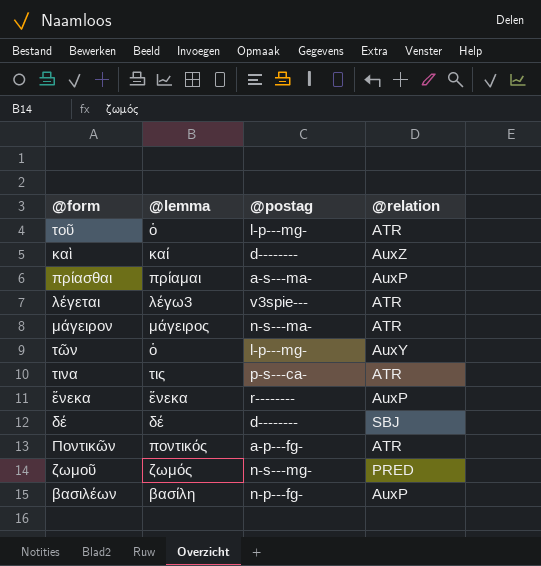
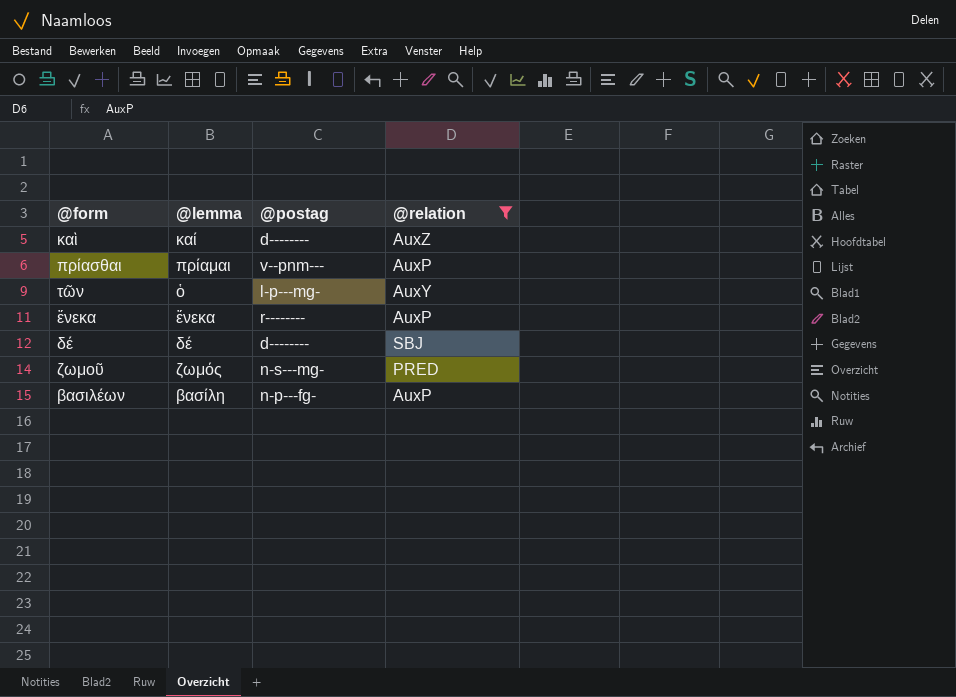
filter: none -> @relation != ATR
πρίασθαι | @postag: a-s---ma- -> v--pnm---

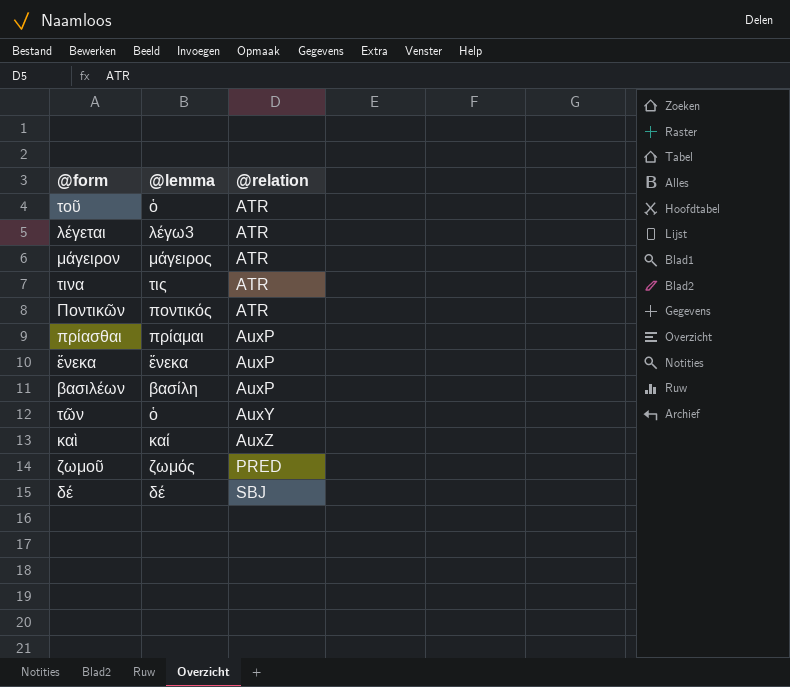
filter: @relation != ATR -> none
row order: none -> @relation ascending
column @postag | position: 3 -> none

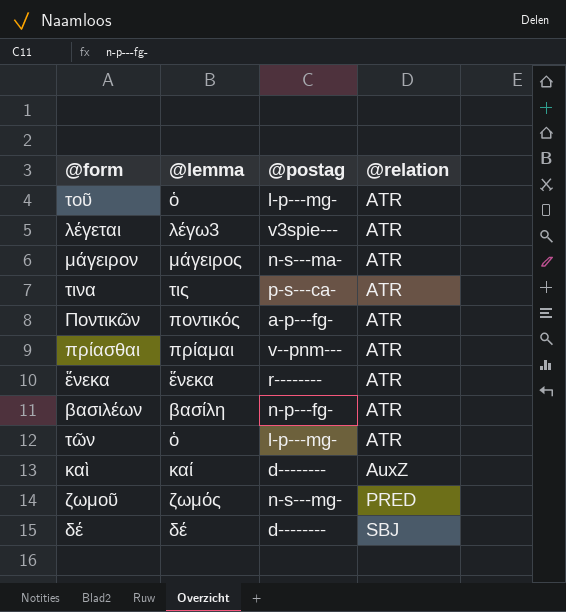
column @postag | position: none -> 3
πρίασθαι | @relation: AuxP -> ATR
ἕνεκα | @relation: AuxP -> ATR
βασιλέων | @relation: AuxP -> ATR
τῶν | @relation: AuxY -> ATR

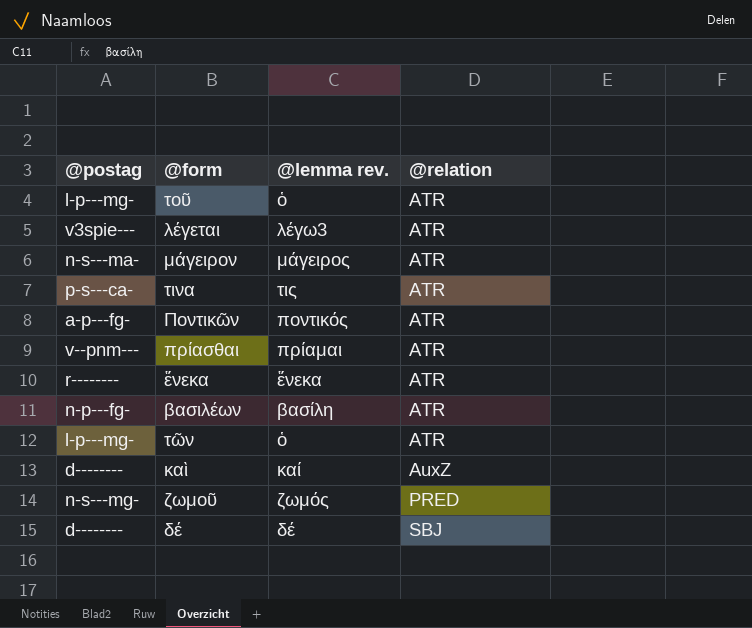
column @postag | position: 3 -> 1
column name: @lemma -> @lemma rev.

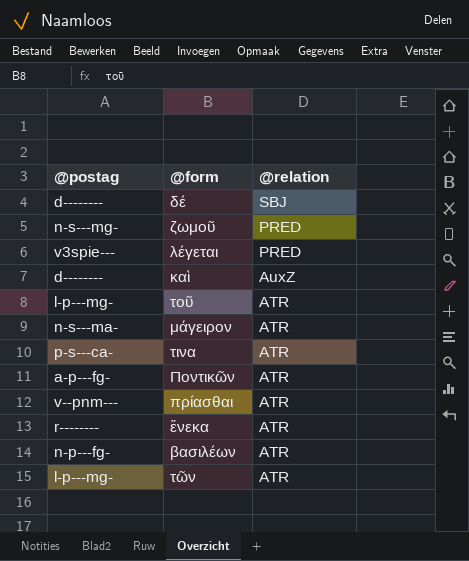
row order: @relation ascending -> @relation descending
column @lemma rev. | position: 3 -> none
λέγεται | @relation: ATR -> PRED

